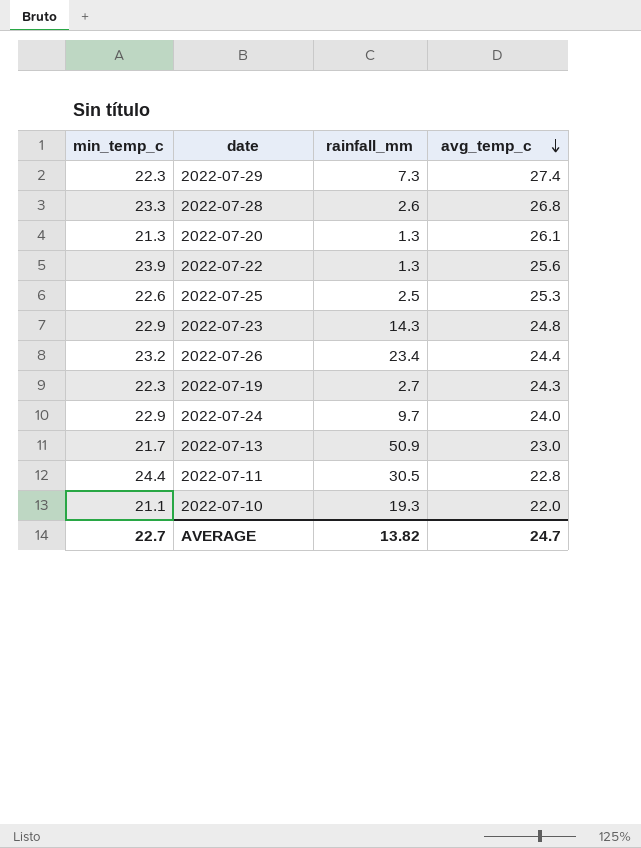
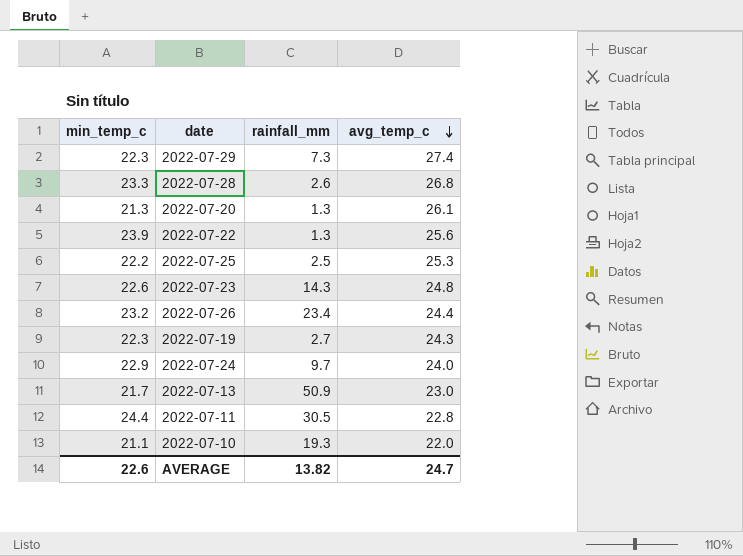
2022-07-25 | min_temp_c: 22.6 -> 22.2
2022-07-23 | min_temp_c: 22.9 -> 22.6
AVERAGE | min_temp_c: 22.7 -> 22.6

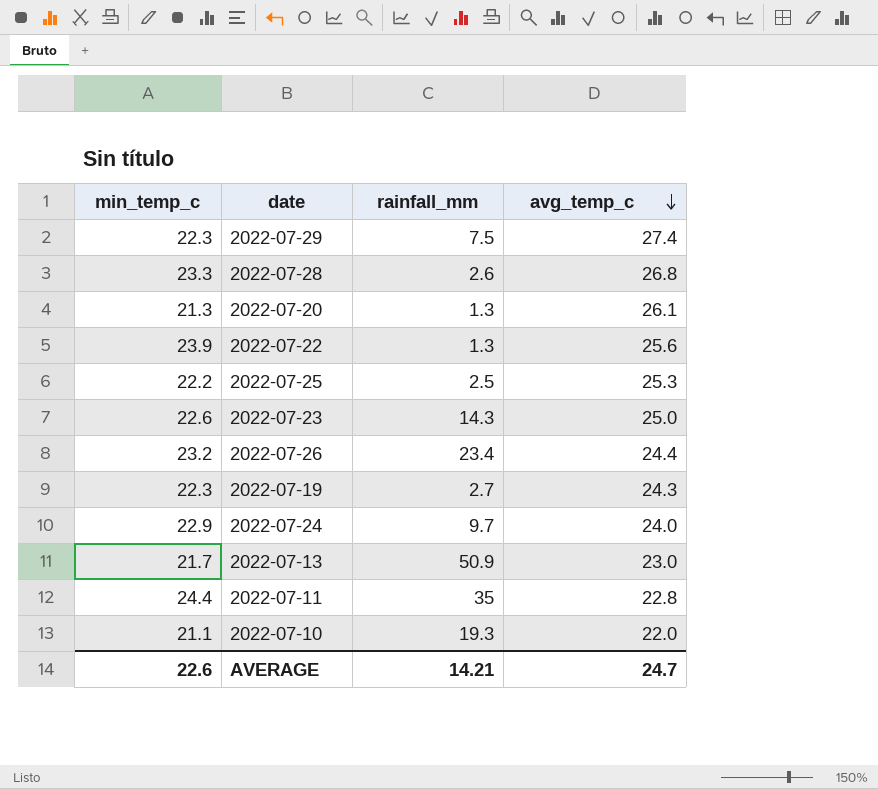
2022-07-29 | rainfall_mm: 7.3 -> 7.5
2022-07-23 | avg_temp_c: 24.8 -> 25.0
2022-07-11 | rainfall_mm: 30.5 -> 35
AVERAGE | rainfall_mm: 13.82 -> 14.21

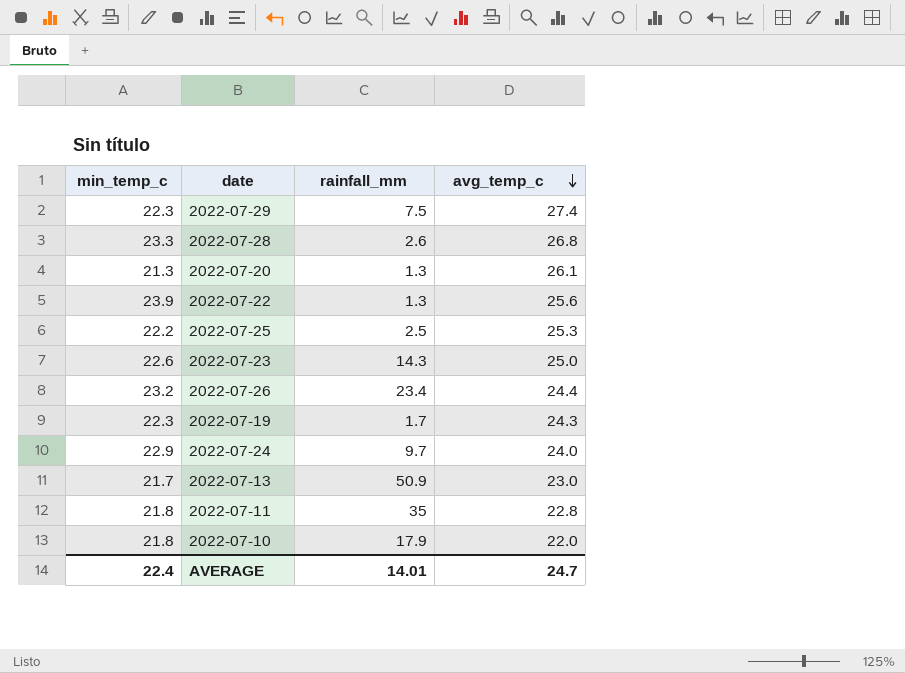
2022-07-19 | rainfall_mm: 2.7 -> 1.7
2022-07-11 | min_temp_c: 24.4 -> 21.8
2022-07-10 | min_temp_c: 21.1 -> 21.8
2022-07-10 | rainfall_mm: 19.3 -> 17.9
AVERAGE | min_temp_c: 22.6 -> 22.4
AVERAGE | rainfall_mm: 14.21 -> 14.01

